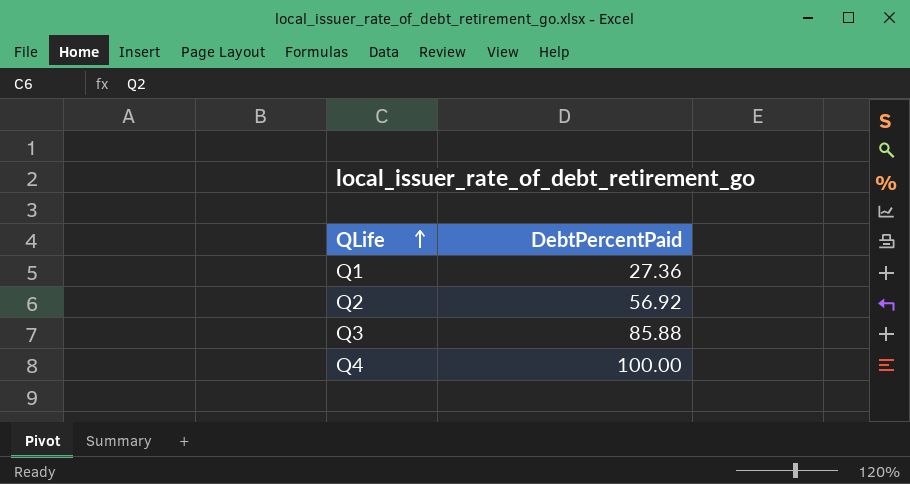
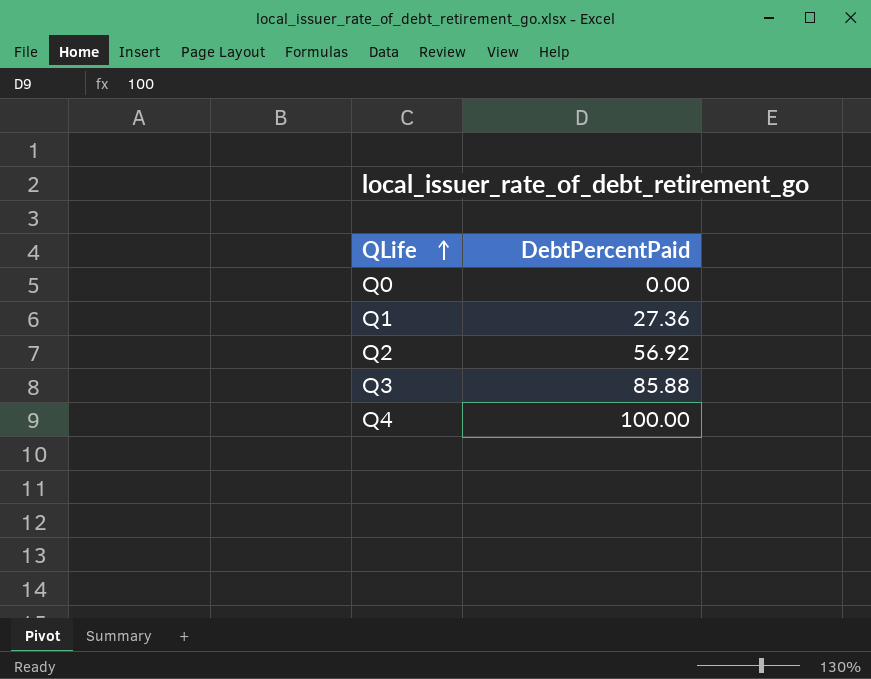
row Q0: none -> 0.00

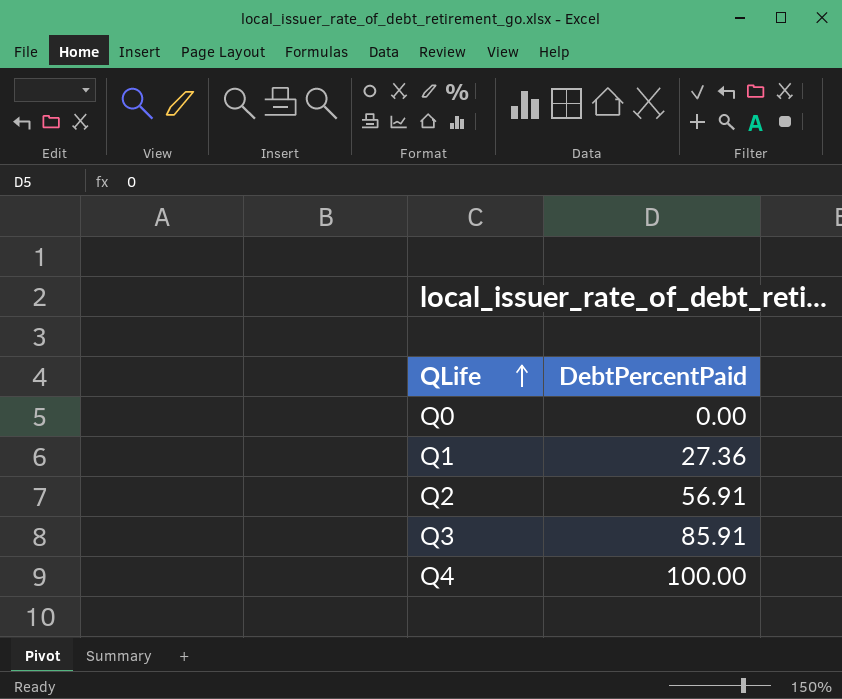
Q2 | DebtPercentPaid: 56.92 -> 56.91
Q3 | DebtPercentPaid: 85.88 -> 85.91

